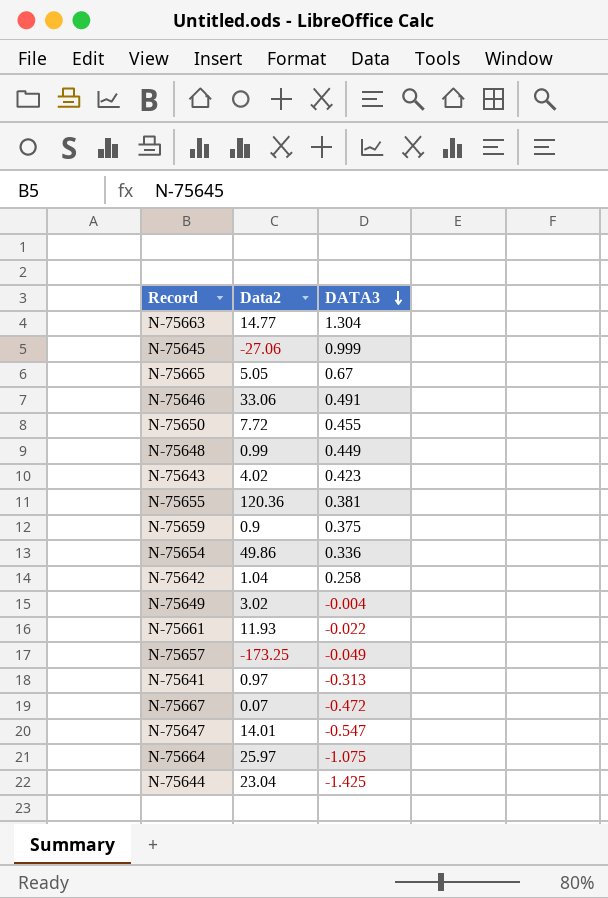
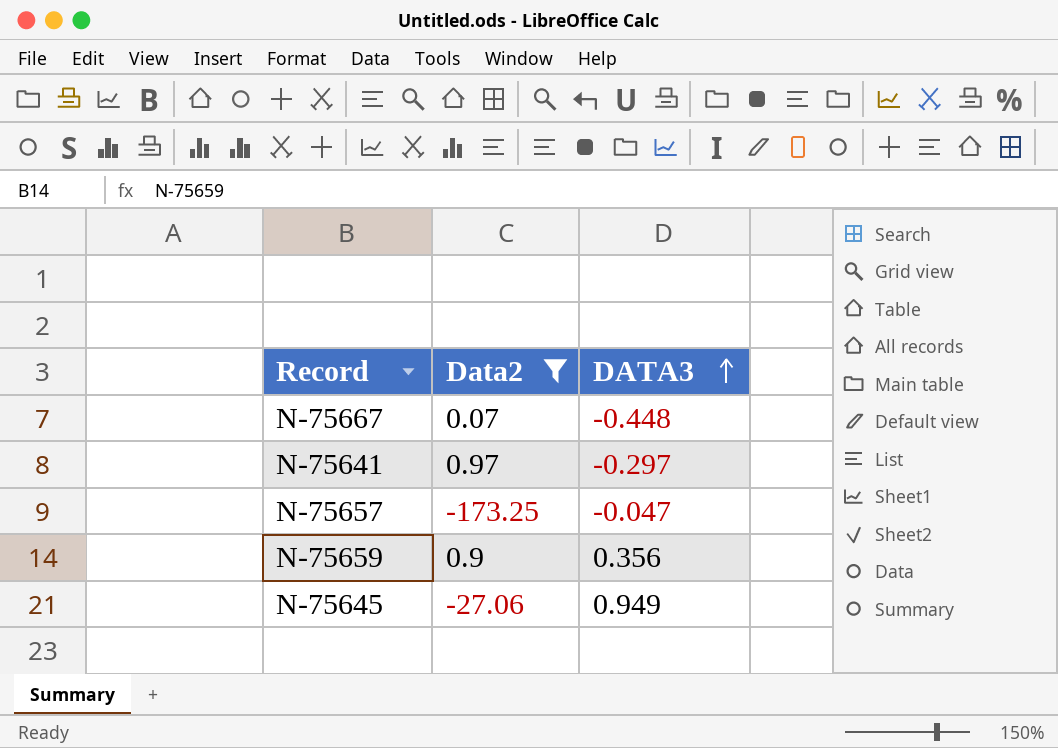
filter: none -> Data2 <= 0.97
row order: DATA3 descending -> DATA3 ascending
N-75667 | DATA3: -0.472 -> -0.448
N-75641 | DATA3: -0.313 -> -0.297
N-75657 | DATA3: -0.049 -> -0.047
N-75659 | DATA3: 0.375 -> 0.356
N-75645 | DATA3: 0.999 -> 0.949

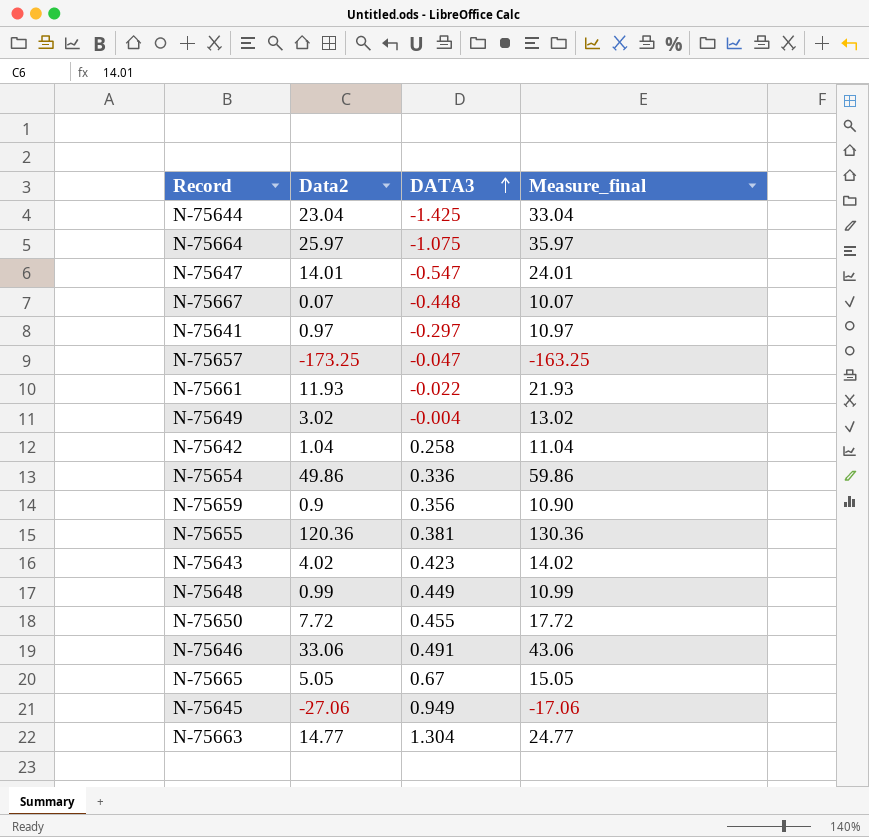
filter: Data2 <= 0.97 -> none
column Measure_final | formula: none -> [Data2] + 10

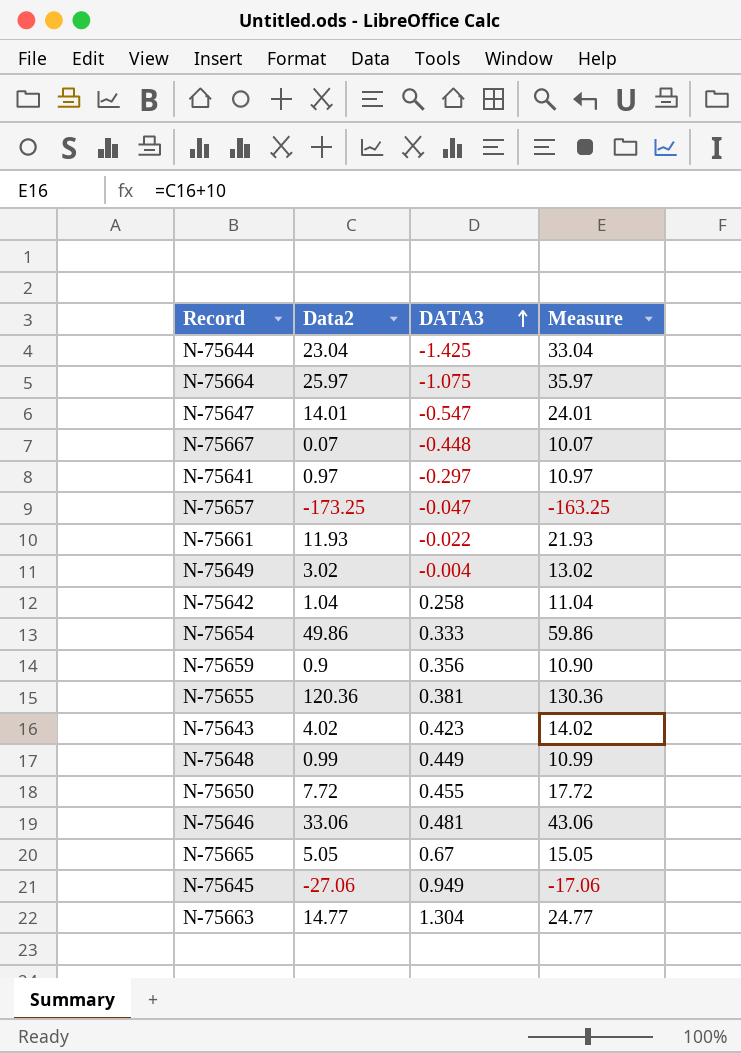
column name: Measure_final -> Measure
N-75654 | DATA3: 0.336 -> 0.333
N-75646 | DATA3: 0.491 -> 0.481

